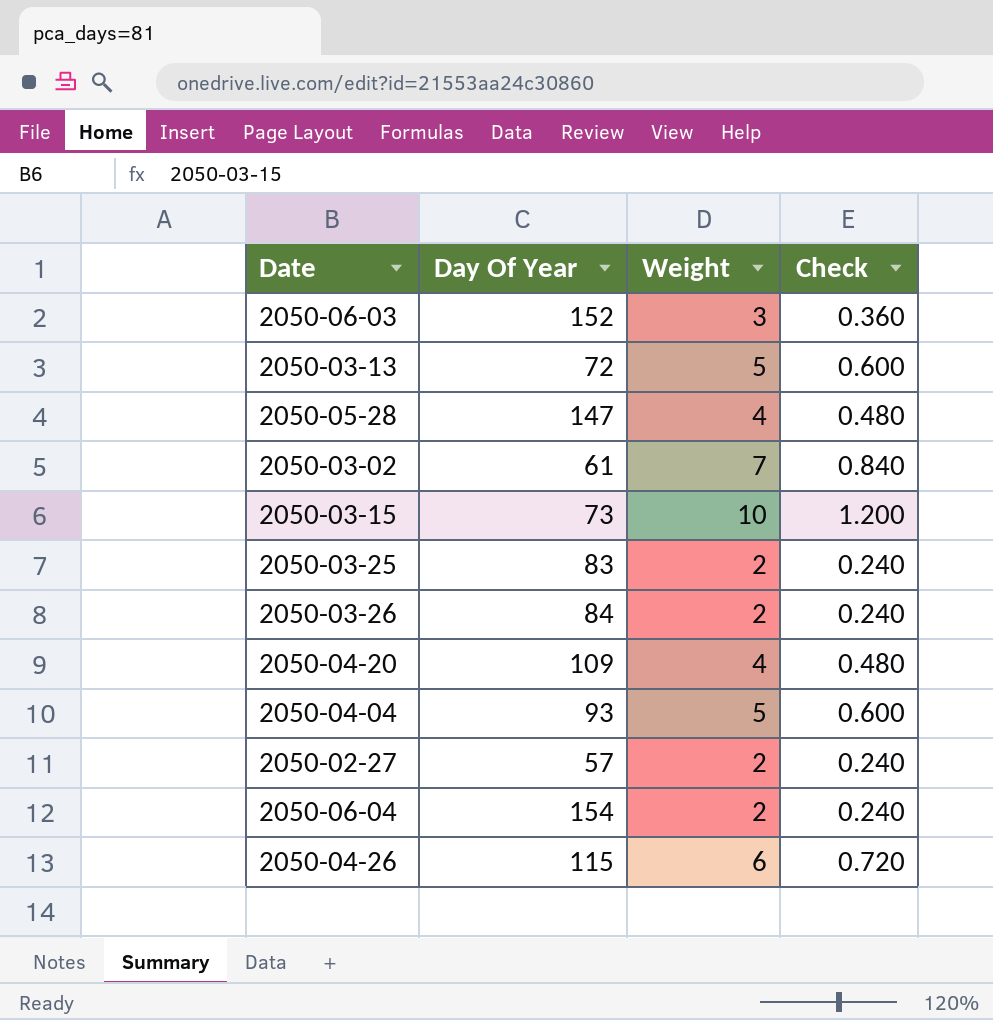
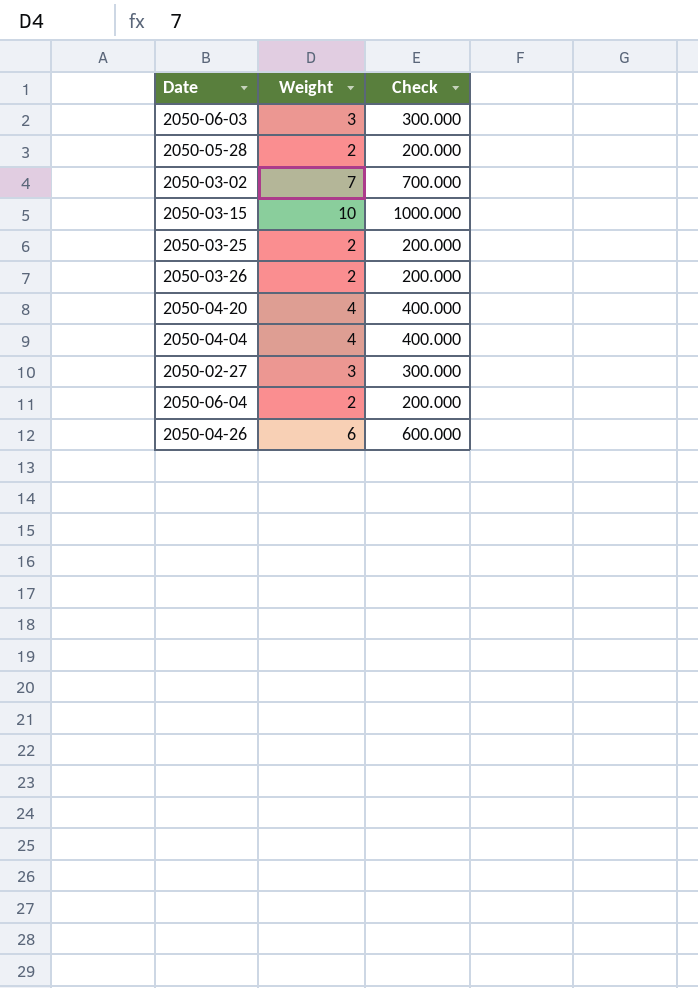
column Day Of Year | position: 2 -> none
column Check | formula: [Weight] * 0.12 -> [Weight] * 100
row 2050-03-13: 72 | 5 | 0.600 -> none
2050-05-28 | Weight: 4 -> 2
2050-04-04 | Weight: 5 -> 4
2050-02-27 | Weight: 2 -> 3

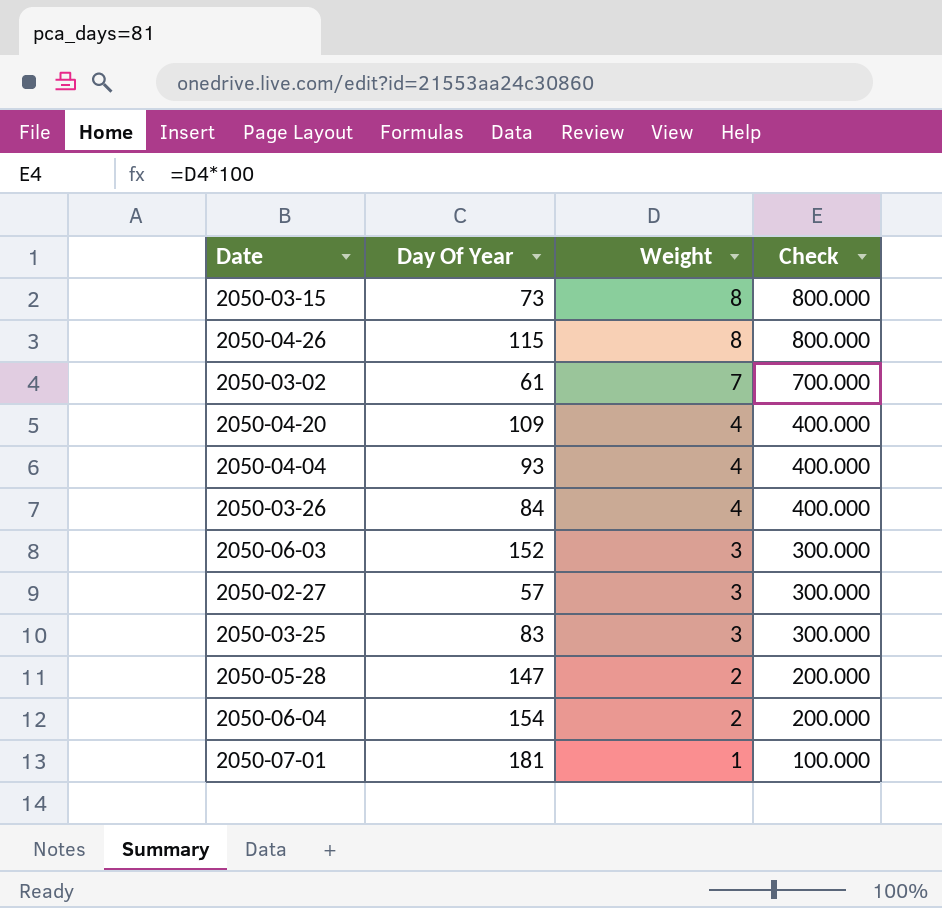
row order: none -> Weight descending
column Day Of Year | position: none -> 2
2050-03-15 | Weight: 10 -> 8
2050-03-15 | Check: 1000.000 -> 800.000
2050-04-26 | Weight: 6 -> 8
2050-04-26 | Check: 600.000 -> 800.000
2050-03-26 | Weight: 2 -> 4
2050-03-26 | Check: 200.000 -> 400.000
2050-03-25 | Weight: 2 -> 3
2050-03-25 | Check: 200.000 -> 300.000
row 2050-07-01: none -> 181 | 1 | 100.000

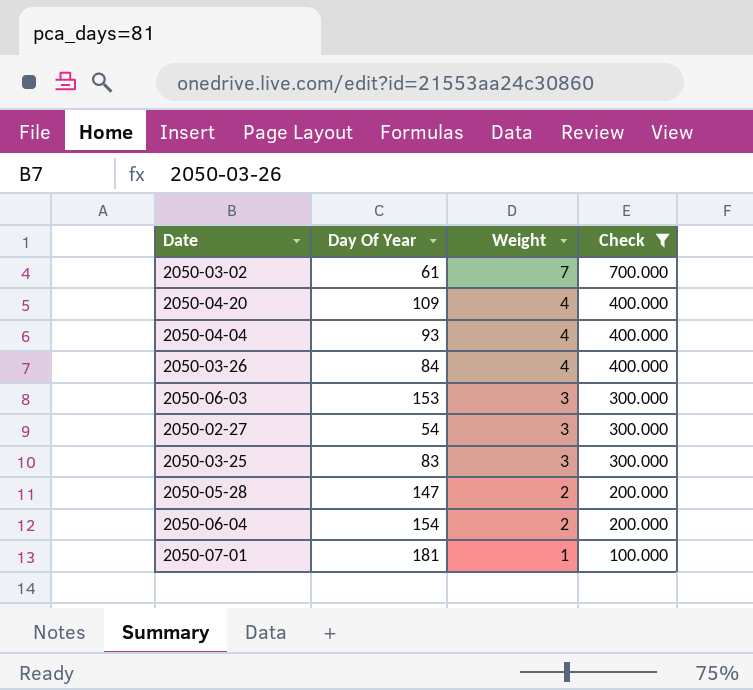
filter: none -> Check != 800.000
2050-06-03 | Day Of Year: 152 -> 153
2050-02-27 | Day Of Year: 57 -> 54

